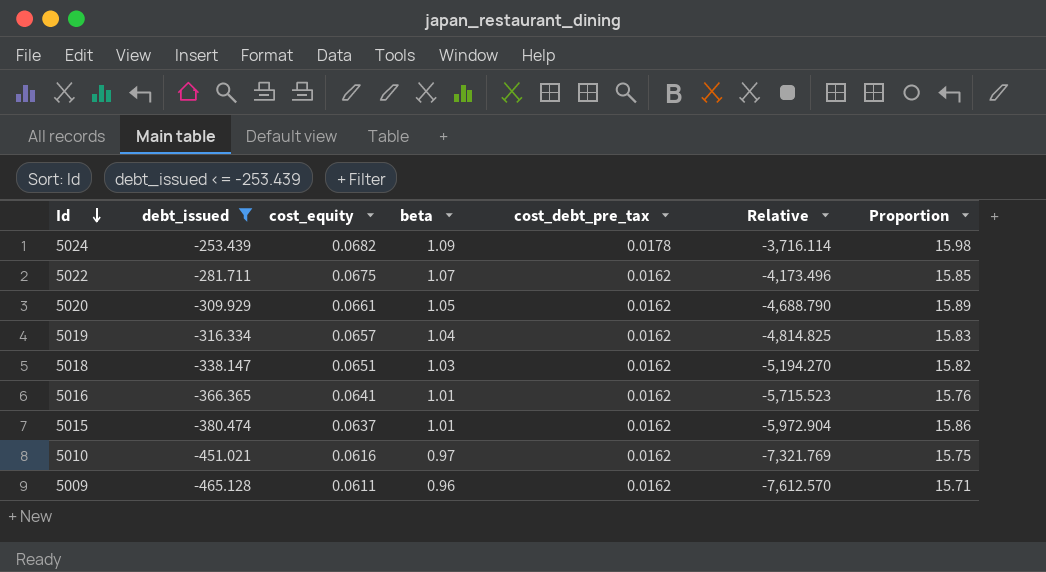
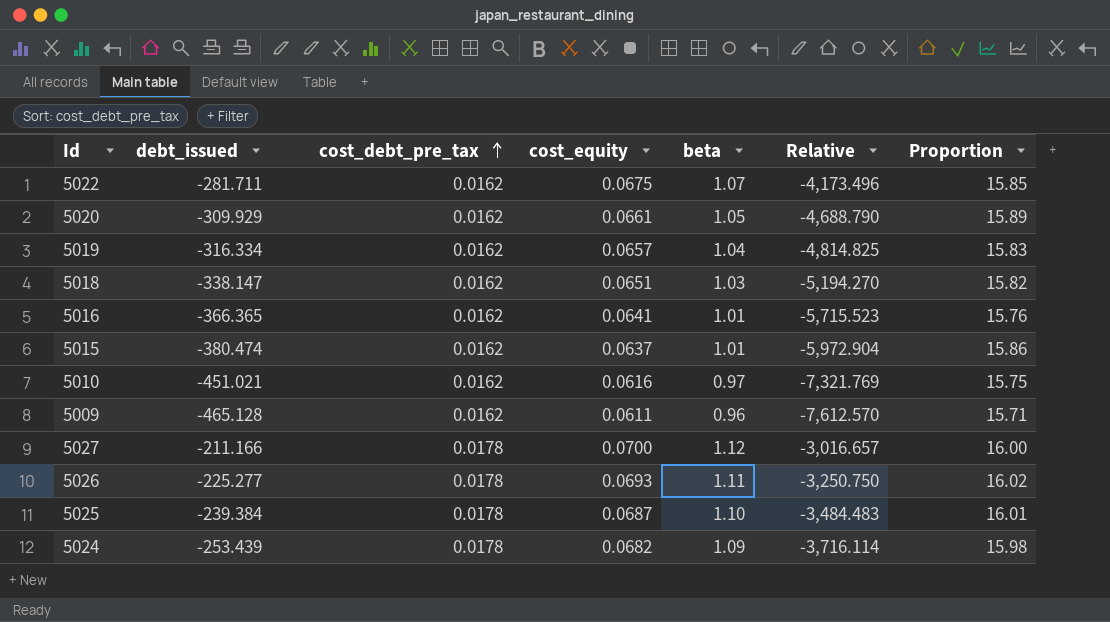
filter: debt_issued <= -253.439 -> none
row order: Id descending -> cost_debt_pre_tax ascending
column cost_debt_pre_tax | position: 5 -> 3

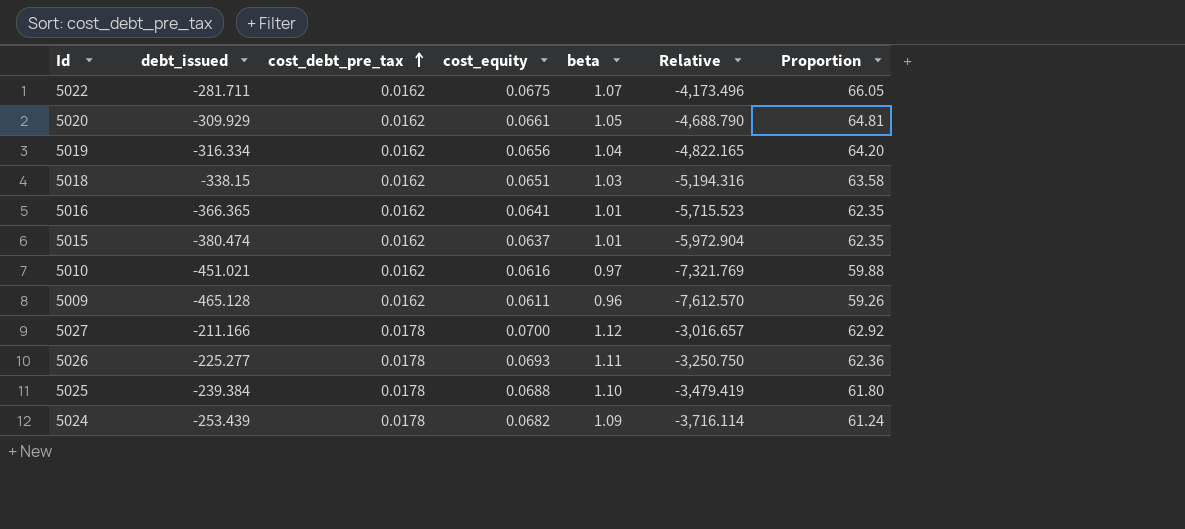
column Proportion | formula: [beta] / [cost_equity] -> [beta] / [cost_debt_pre_tax]
5019 | cost_equity: 0.0657 -> 0.0656
5019 | Relative: -4,814.825 -> -4,822.165
5018 | debt_issued: -338.147 -> -338.15
5018 | Relative: -5,194.270 -> -5,194.316
5025 | cost_equity: 0.0687 -> 0.0688
5025 | Relative: -3,484.483 -> -3,479.419

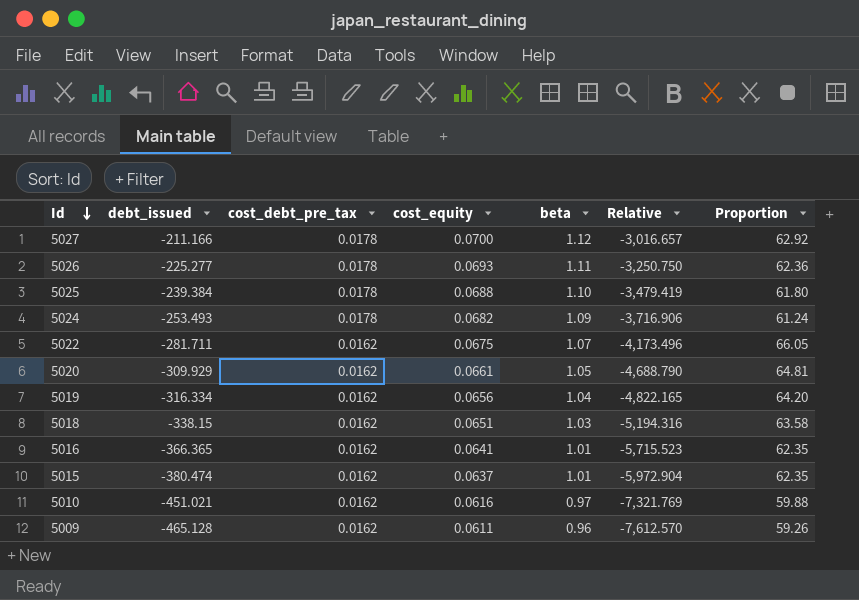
row order: cost_debt_pre_tax ascending -> Id descending
5024 | debt_issued: -253.439 -> -253.493
5024 | Relative: -3,716.114 -> -3,716.906

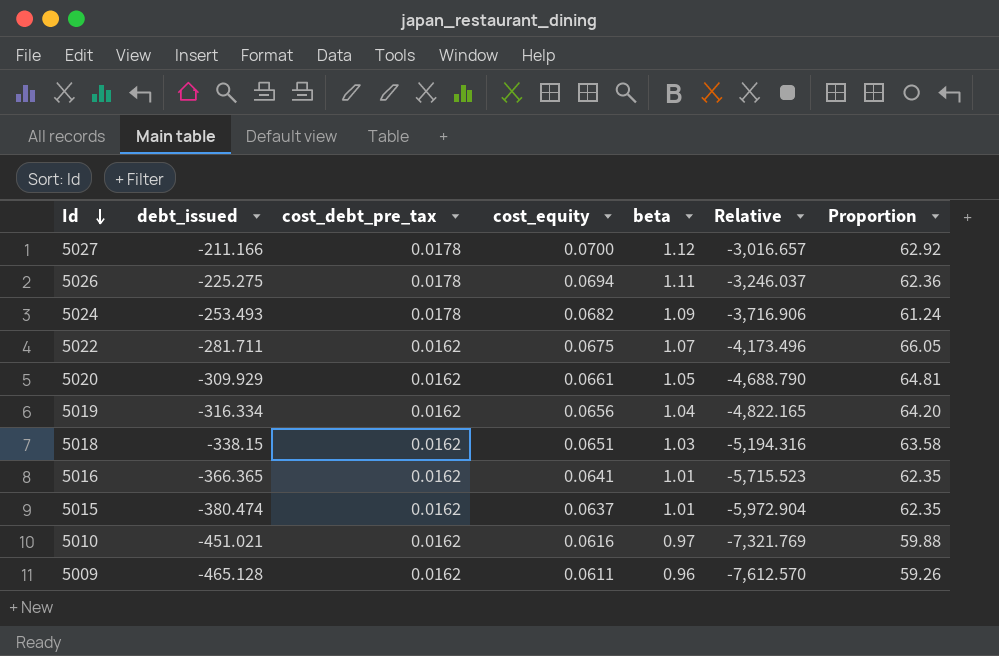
row 5025: -239.384 | 0.0178 | 0.0688 | 1.10 | -3,479.419 | 61.80 -> none
5026 | debt_issued: -225.277 -> -225.275
5026 | cost_equity: 0.0693 -> 0.0694
5026 | Relative: -3,250.750 -> -3,246.037

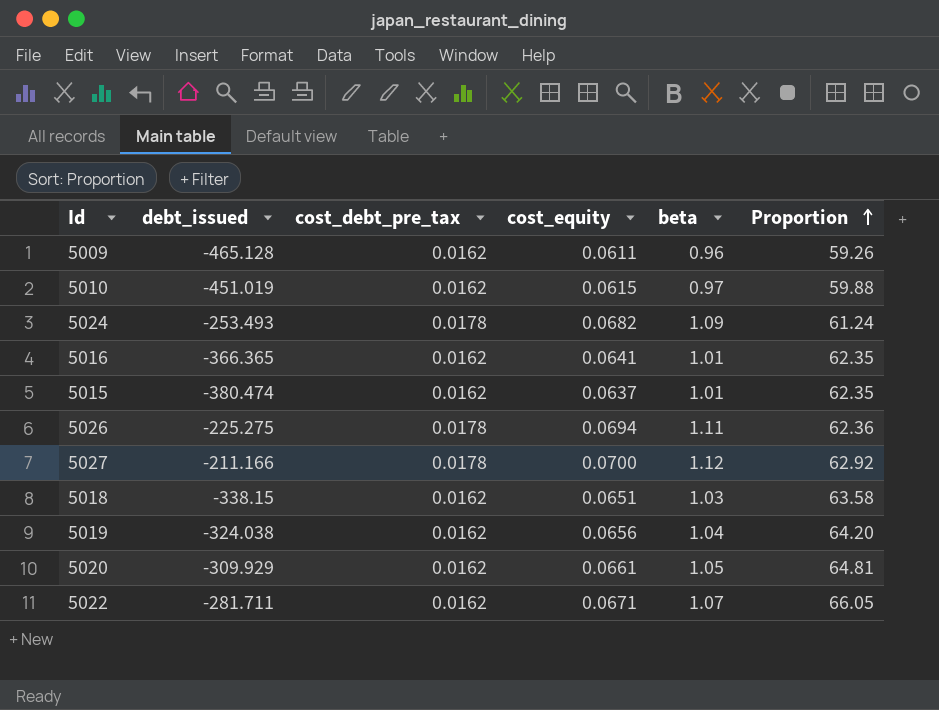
row order: Id descending -> Proportion ascending
column Relative | formula: [debt_issued] / [cost_equity] -> none
5010 | debt_issued: -451.021 -> -451.019
5010 | cost_equity: 0.0616 -> 0.0615
5019 | debt_issued: -316.334 -> -324.038
5022 | cost_equity: 0.0675 -> 0.0671

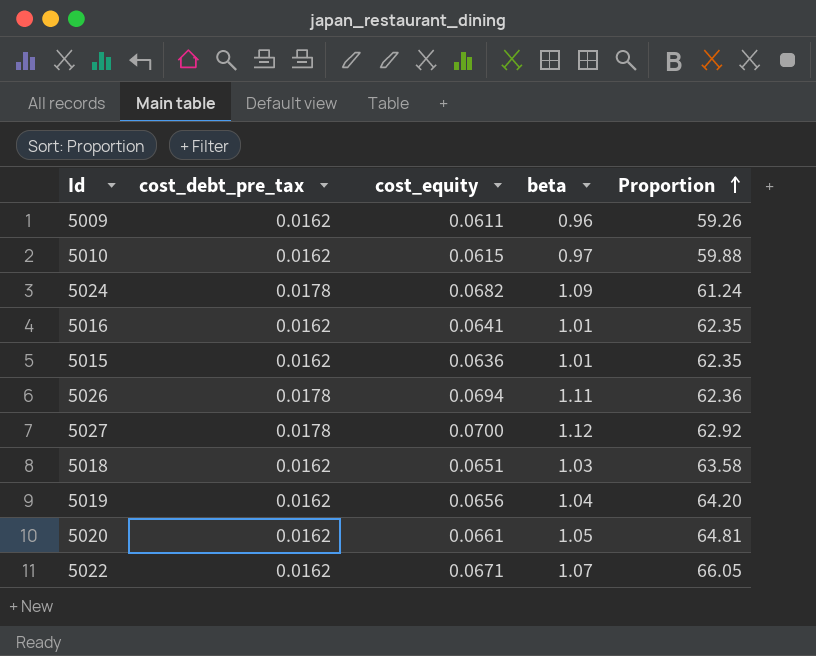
column debt_issued | position: 2 -> none
5015 | cost_equity: 0.0637 -> 0.0636

